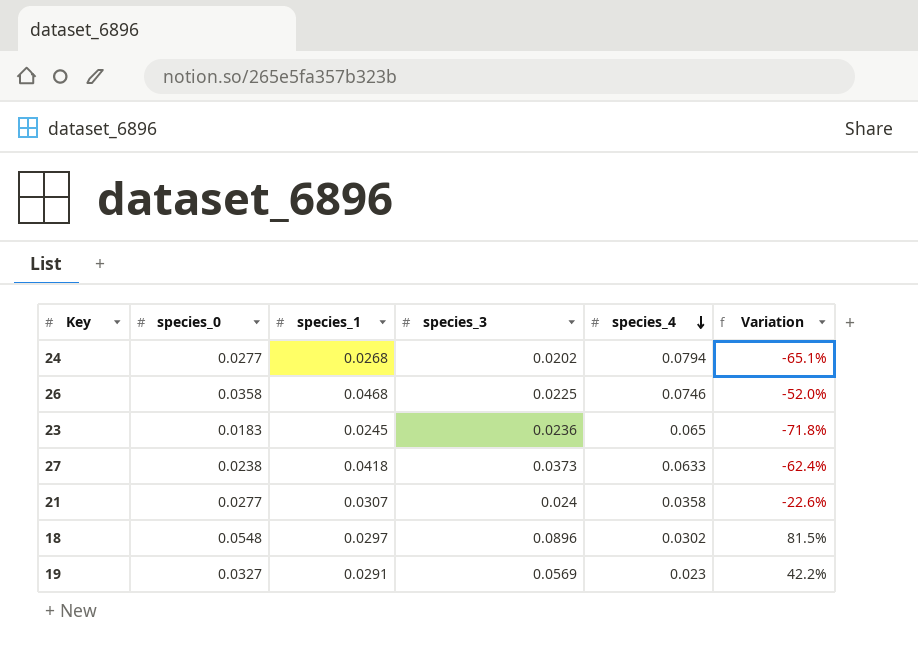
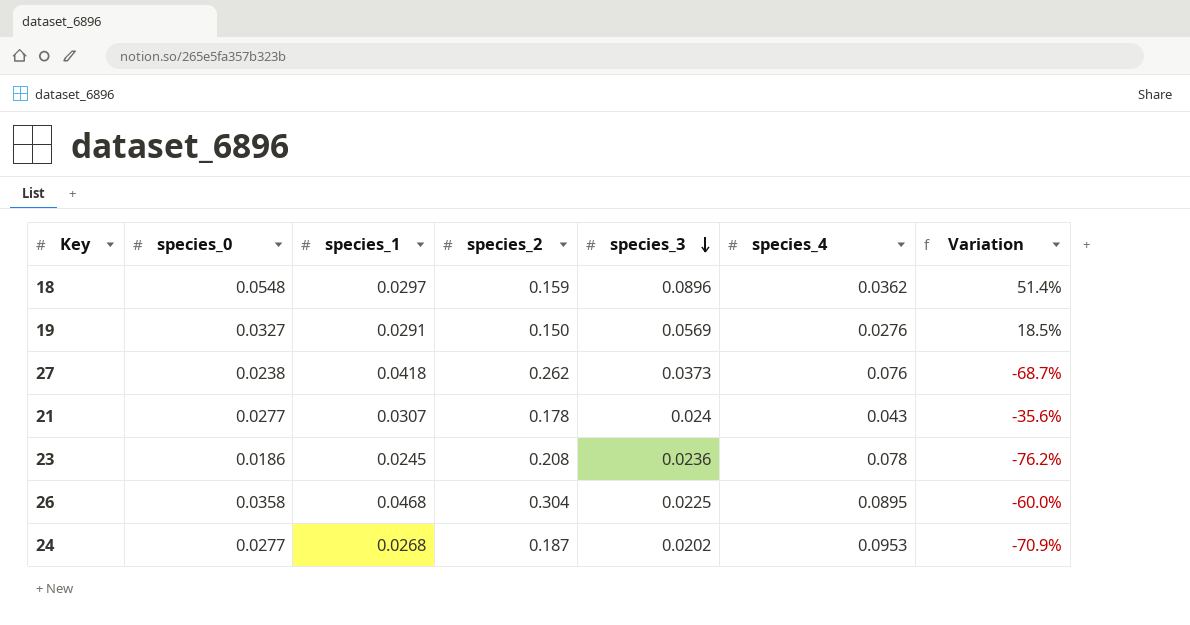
row order: species_4 descending -> species_3 descending
column species_2 | position: none -> 4
18 | species_4: 0.0302 -> 0.0362
18 | Variation: 81.5% -> 51.4%
19 | species_4: 0.023 -> 0.0276
19 | Variation: 42.2% -> 18.5%
27 | species_4: 0.0633 -> 0.076
27 | Variation: -62.4% -> -68.7%
21 | species_4: 0.0358 -> 0.043
21 | Variation: -22.6% -> -35.6%
23 | species_0: 0.0183 -> 0.0186
23 | species_4: 0.065 -> 0.078
23 | Variation: -71.8% -> -76.2%
26 | species_4: 0.0746 -> 0.0895
26 | Variation: -52.0% -> -60.0%
24 | species_4: 0.0794 -> 0.0953
24 | Variation: -65.1% -> -70.9%

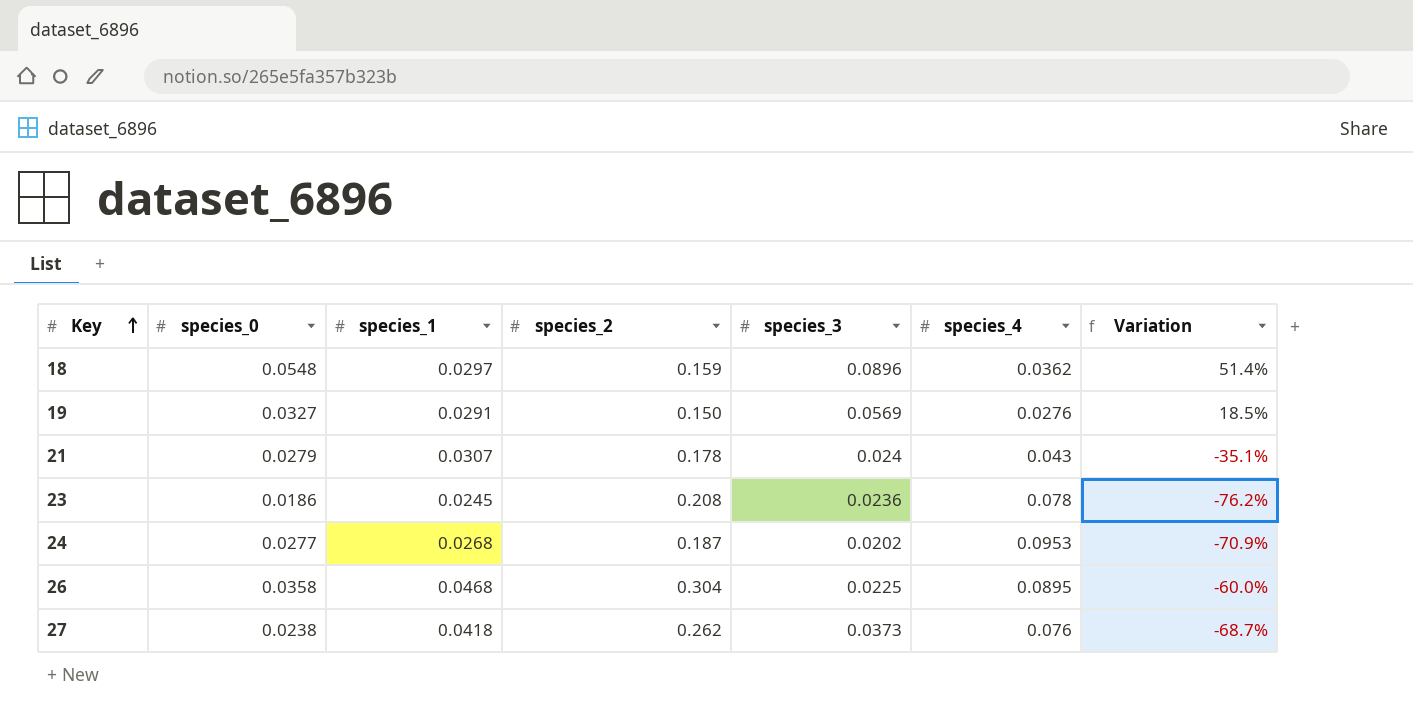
row order: species_3 descending -> Key ascending
21 | species_0: 0.0277 -> 0.0279
21 | Variation: -35.6% -> -35.1%

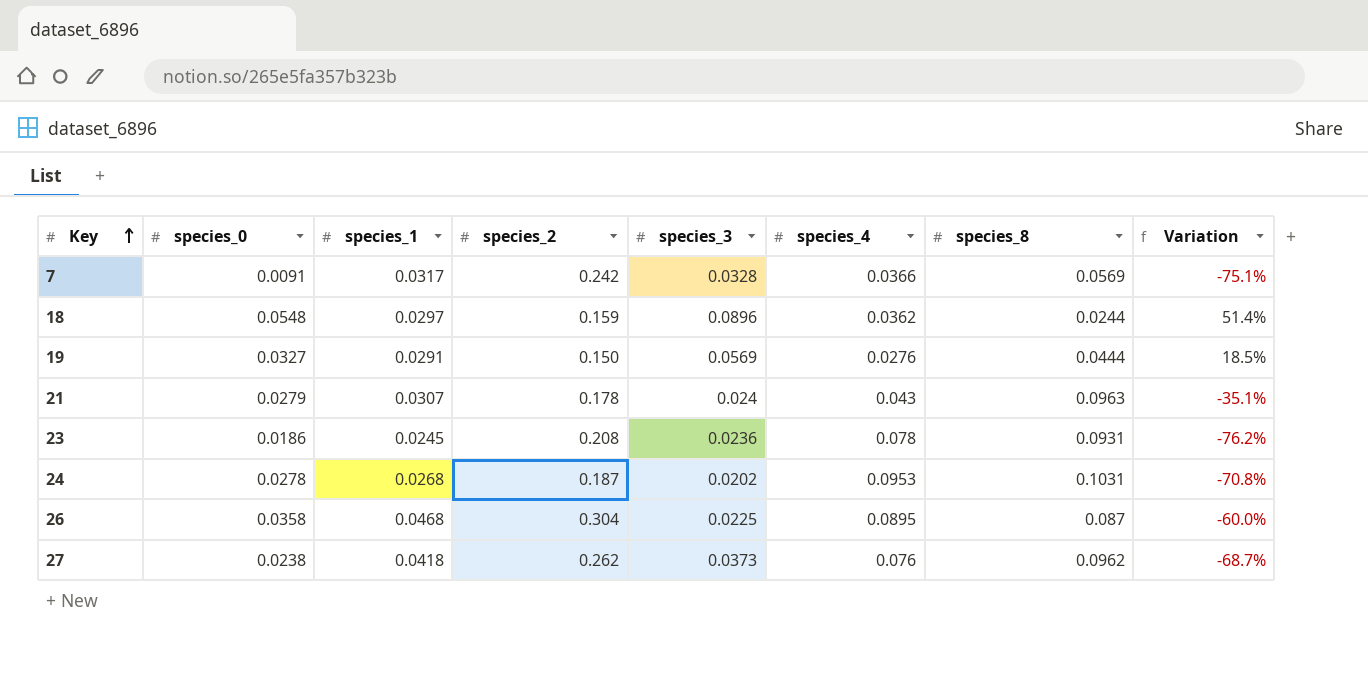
column species_8 | position: none -> 7
row 7: none -> 0.0091 | 0.0317 | 0.242 | 0.0328 | 0.0366 | 0.0569 | -75.1%
24 | species_0: 0.0277 -> 0.0278
24 | Variation: -70.9% -> -70.8%

